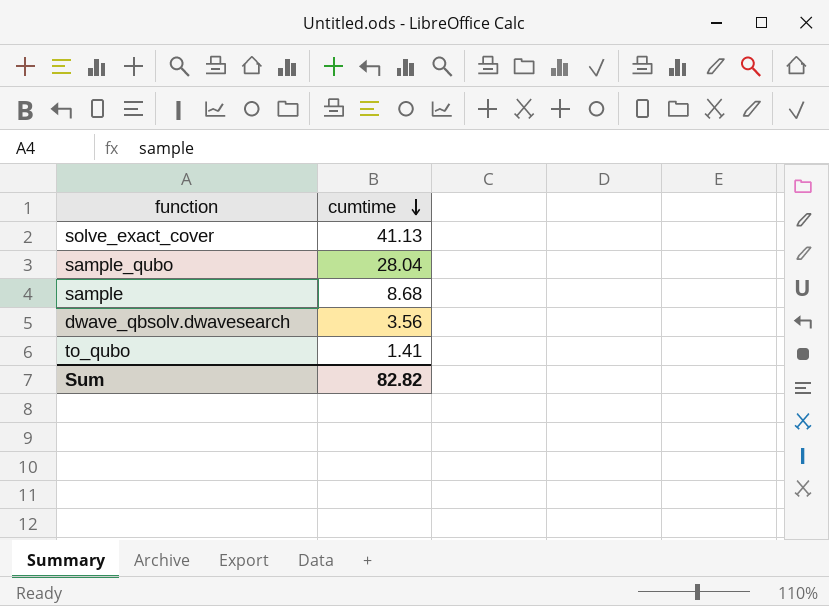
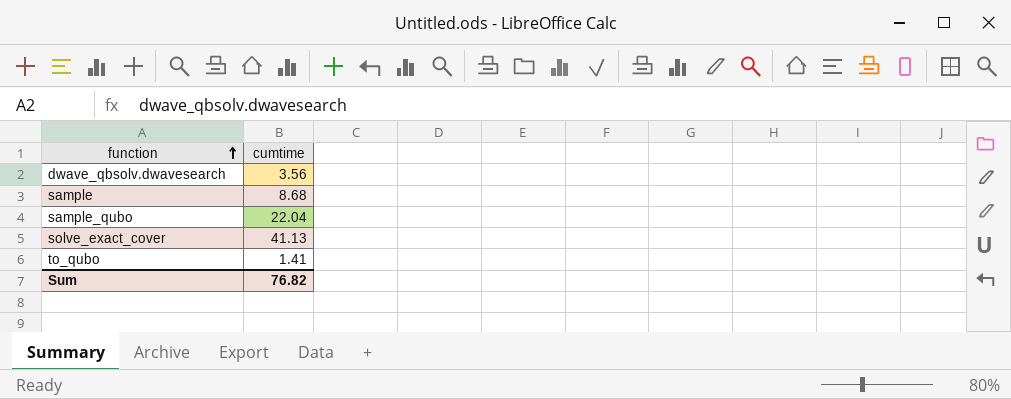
row order: cumtime descending -> function ascending
sample_qubo | cumtime: 28.04 -> 22.04
Sum | cumtime: 82.82 -> 76.82

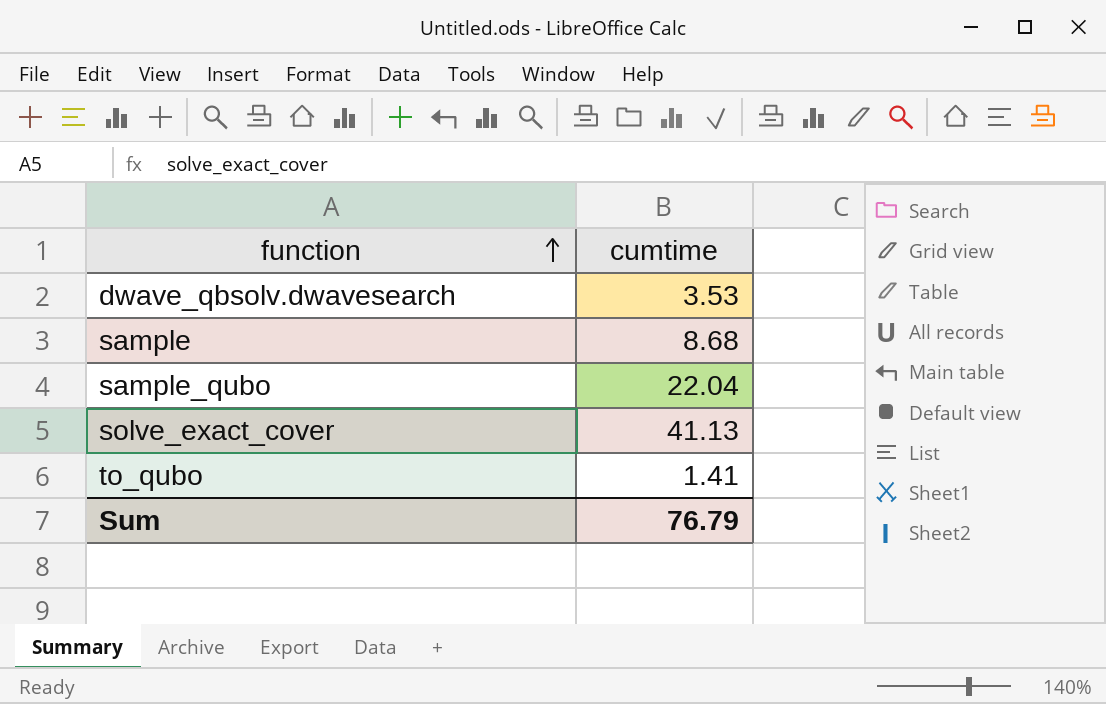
dwave_qbsolv.dwavesearch | cumtime: 3.56 -> 3.53
Sum | cumtime: 76.82 -> 76.79

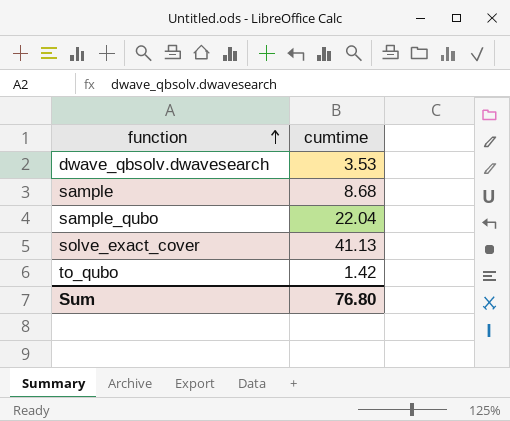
to_qubo | cumtime: 1.41 -> 1.42
Sum | cumtime: 76.79 -> 76.80

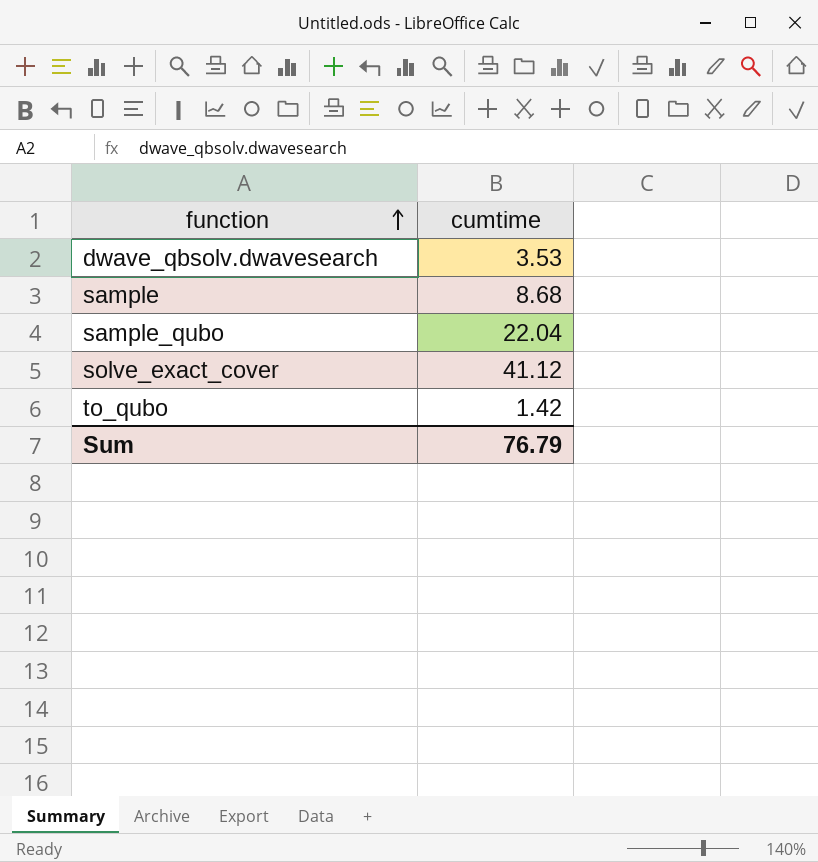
solve_exact_cover | cumtime: 41.13 -> 41.12
Sum | cumtime: 76.80 -> 76.79

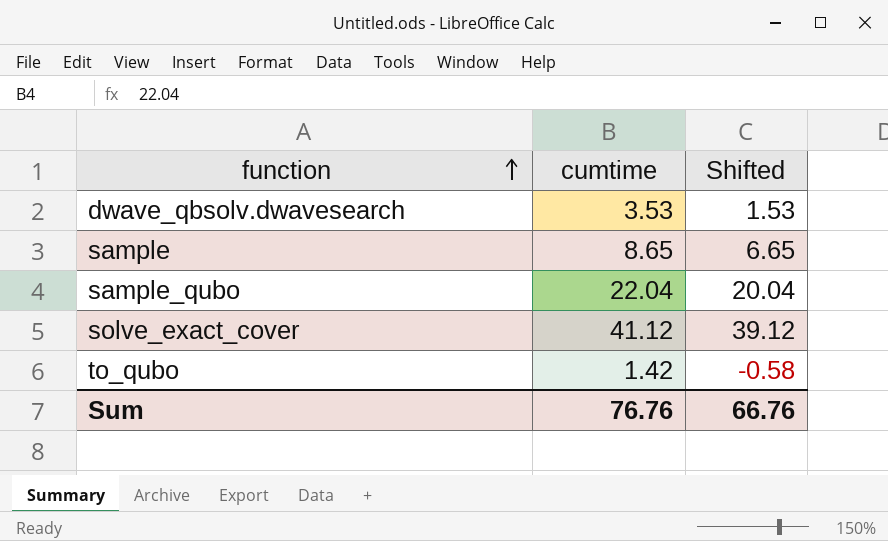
column Shifted | formula: none -> [cumtime] - 2
sample | cumtime: 8.68 -> 8.65
Sum | cumtime: 76.79 -> 76.76

